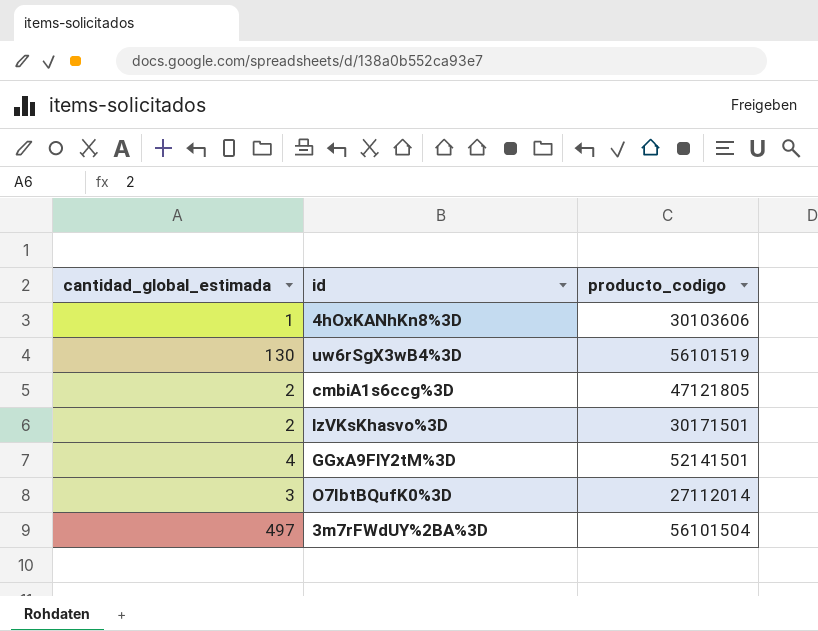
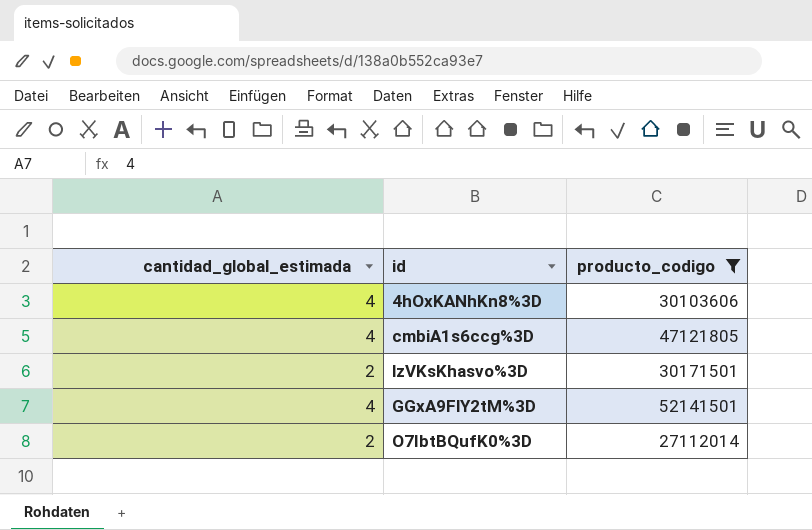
filter: none -> producto_codigo <= 52141501
4hOxKANhKn8%3D | cantidad_global_estimada: 1 -> 4
cmbiA1s6ccg%3D | cantidad_global_estimada: 2 -> 4
O7IbtBQufK0%3D | cantidad_global_estimada: 3 -> 2

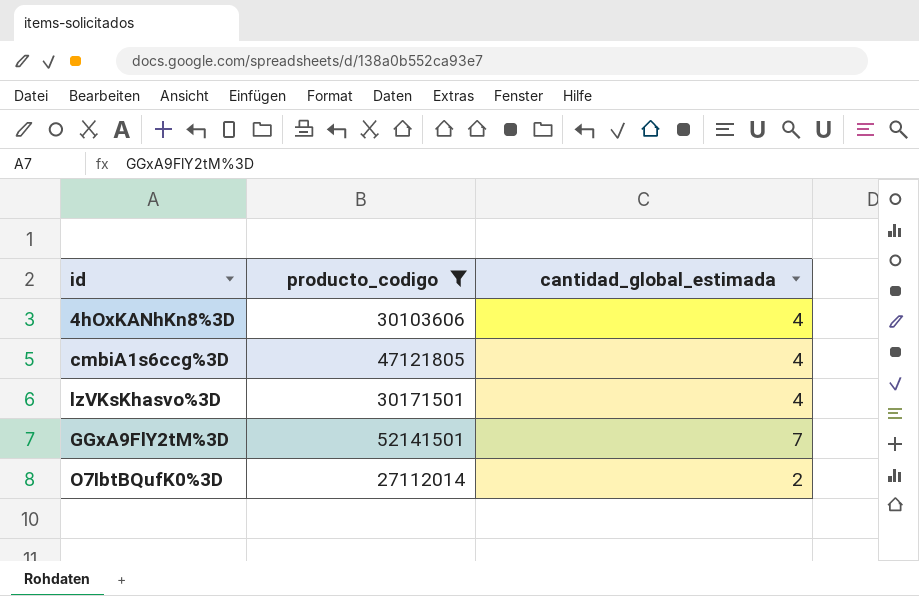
column cantidad_global_estimada | position: 1 -> 3
lzVKsKhasvo%3D | cantidad_global_estimada: 2 -> 4
GGxA9FlY2tM%3D | cantidad_global_estimada: 4 -> 7

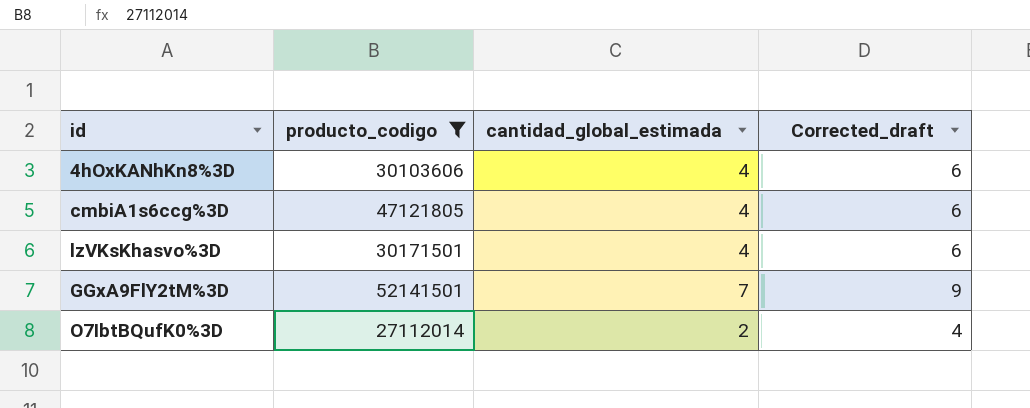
column Corrected_draft | formula: none -> [cantidad_global_estimada] + 2

